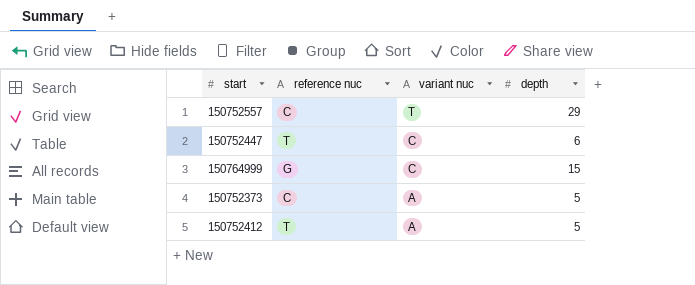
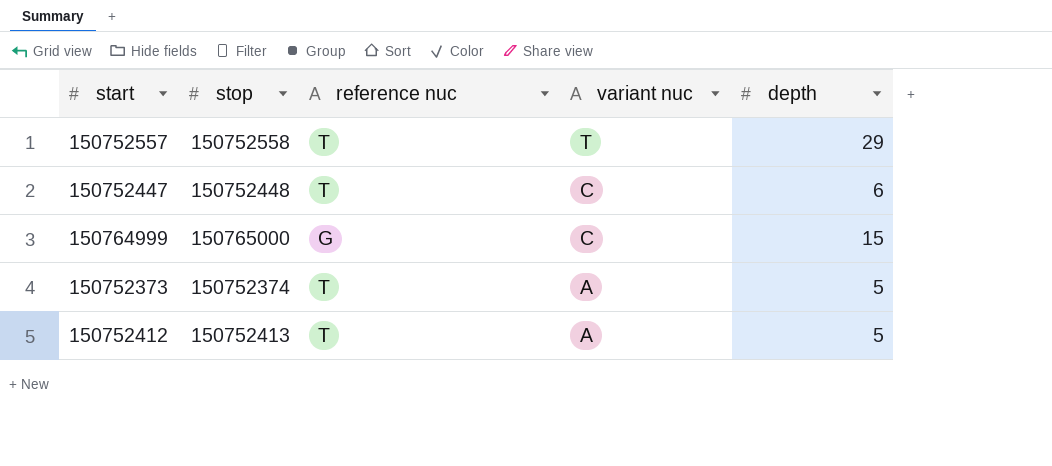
column stop | position: none -> 2
150752557 | reference nuc: C -> T
150752373 | reference nuc: C -> T

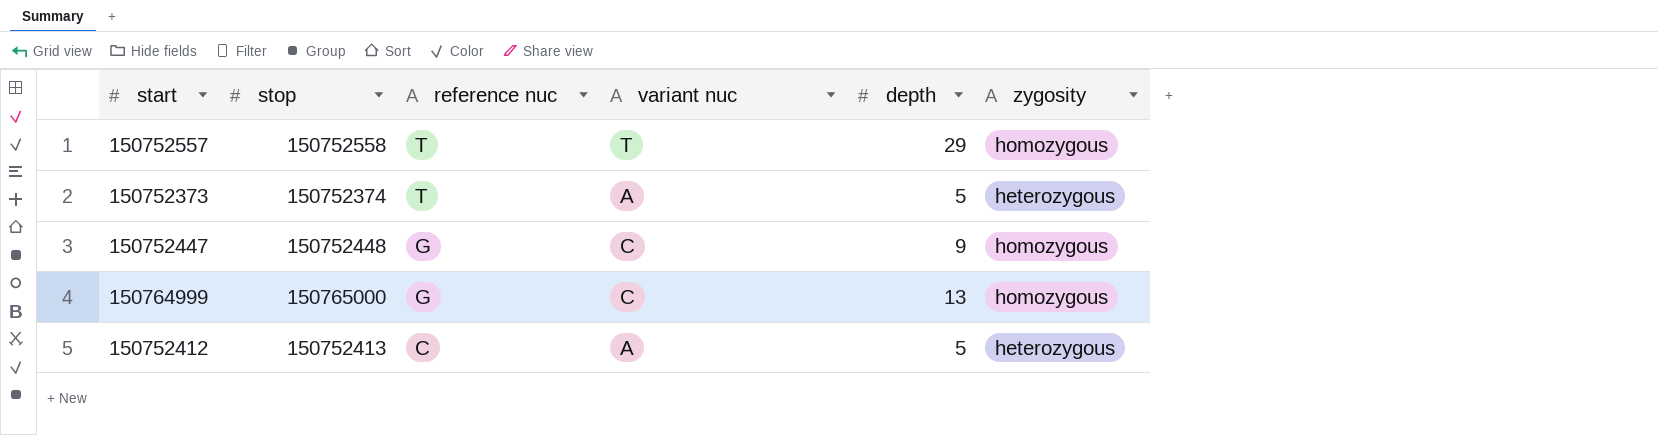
row order: variant nuc descending -> reference nuc descending
column zygosity | position: none -> 6
150752447 | reference nuc: T -> G
150752447 | depth: 6 -> 9
150764999 | depth: 15 -> 13
150752412 | reference nuc: T -> C

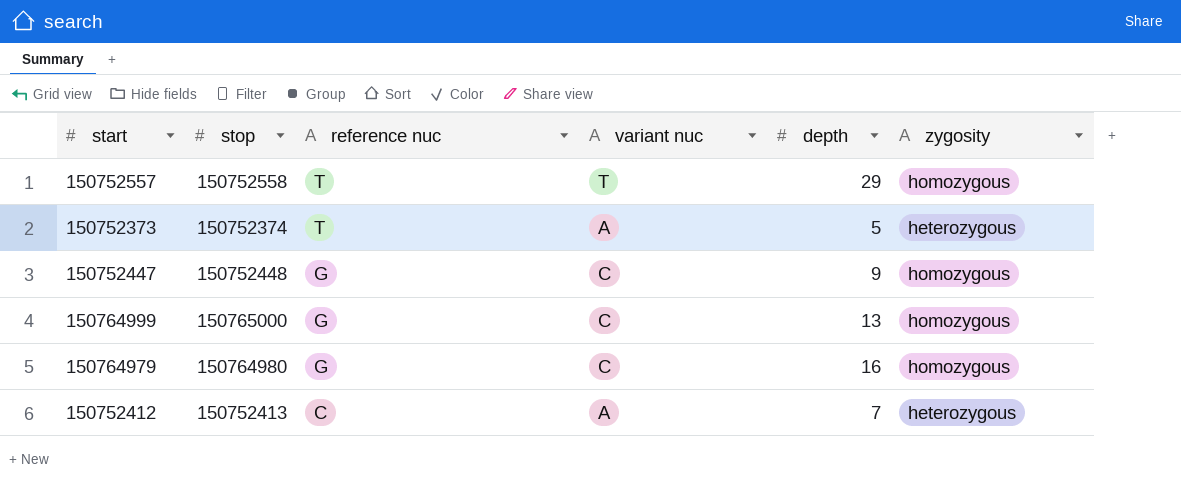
row 150764979: none -> 150764980 | G | C | 16 | homozygous
150752412 | depth: 5 -> 7

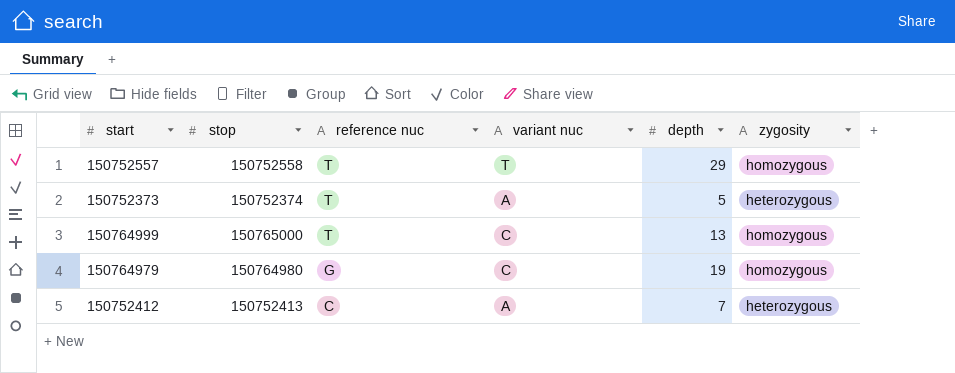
row 150752447: 150752448 | G | C | 9 | homozygous -> none
150764999 | reference nuc: G -> T
150764979 | depth: 16 -> 19

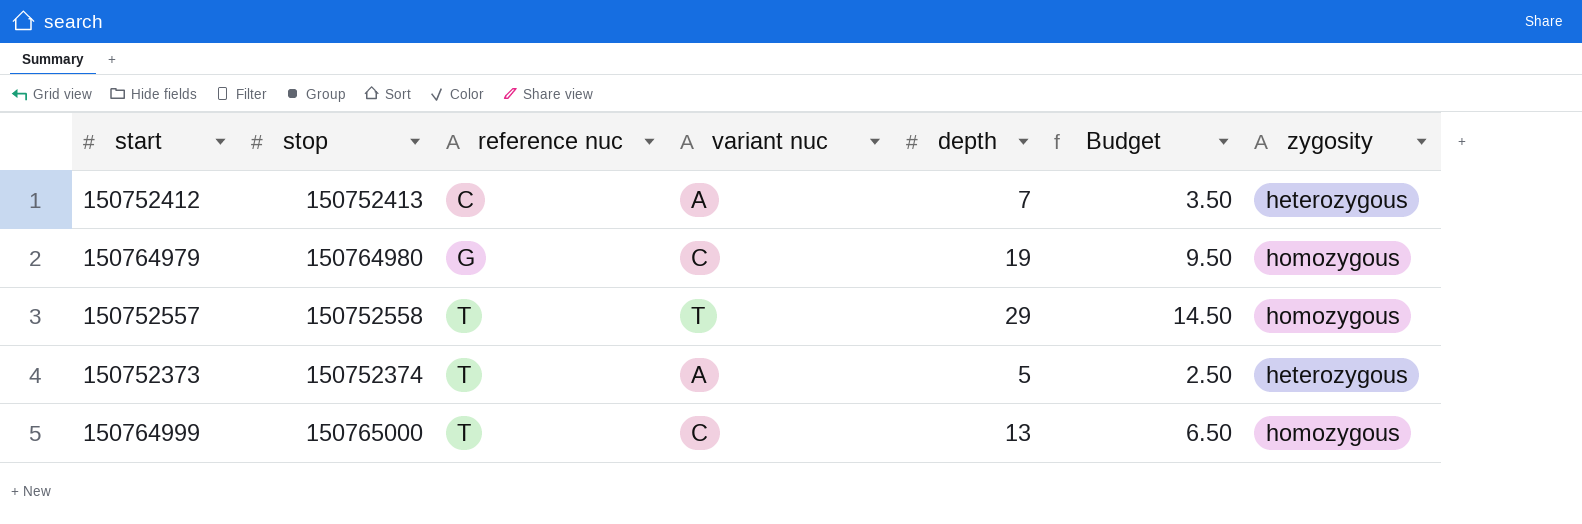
row order: reference nuc descending -> reference nuc ascending
column Budget | formula: none -> [depth] * 0.5

